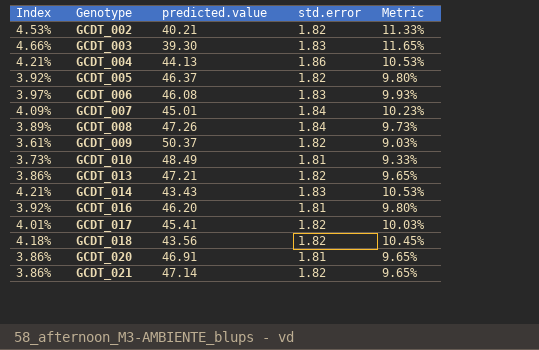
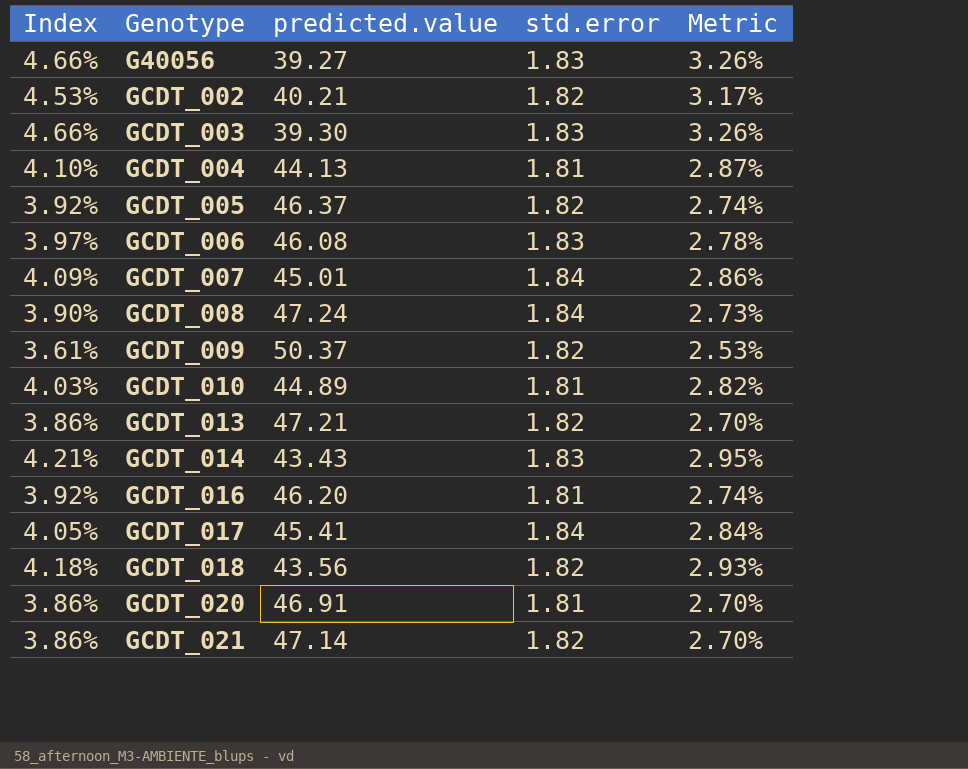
column Metric | formula: [Index] * 2.5 -> [Index] * 0.7
row G40056: none -> 4.66% | 39.27 | 1.83 | 3.26%
GCDT_004 | Index: 4.21% -> 4.10%
GCDT_004 | std.error: 1.86 -> 1.81
GCDT_008 | Index: 3.89% -> 3.90%
GCDT_008 | predicted.value: 47.26 -> 47.24
GCDT_010 | Index: 3.73% -> 4.03%
GCDT_010 | predicted.value: 48.49 -> 44.89
GCDT_017 | Index: 4.01% -> 4.05%
GCDT_017 | std.error: 1.82 -> 1.84

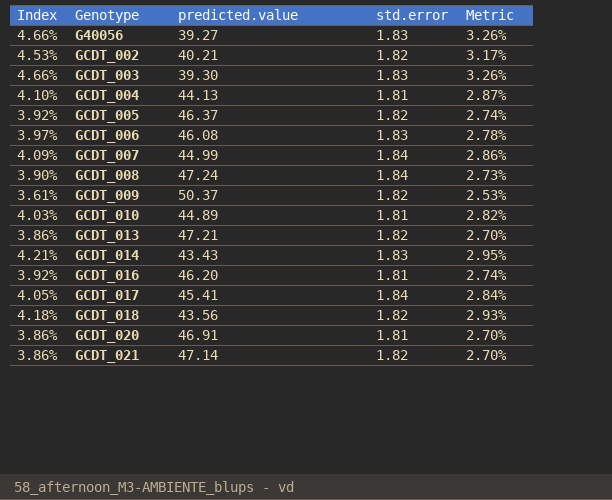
GCDT_007 | predicted.value: 45.01 -> 44.99

